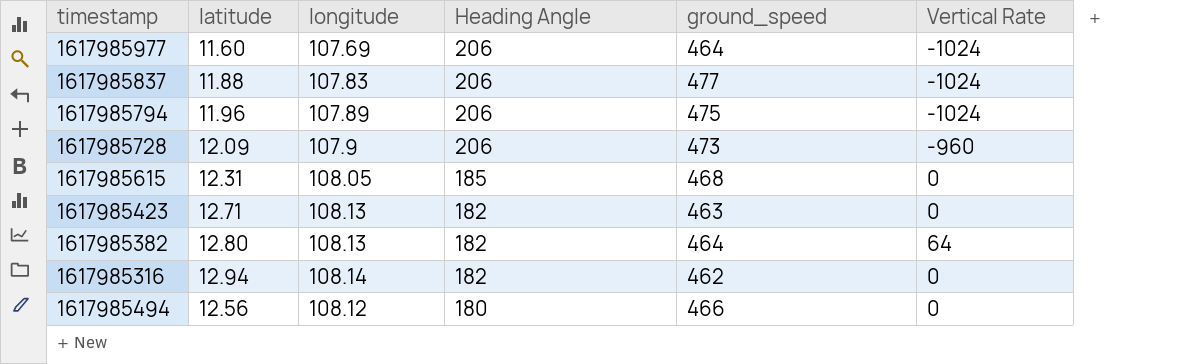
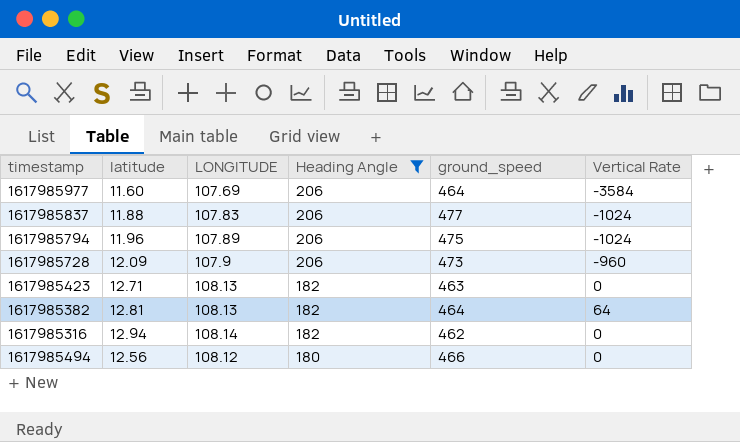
filter: none -> Heading Angle != 185
column name: longitude -> LONGITUDE
1617985977 | Vertical Rate: -1024 -> -3584
1617985382 | latitude: 12.80 -> 12.81

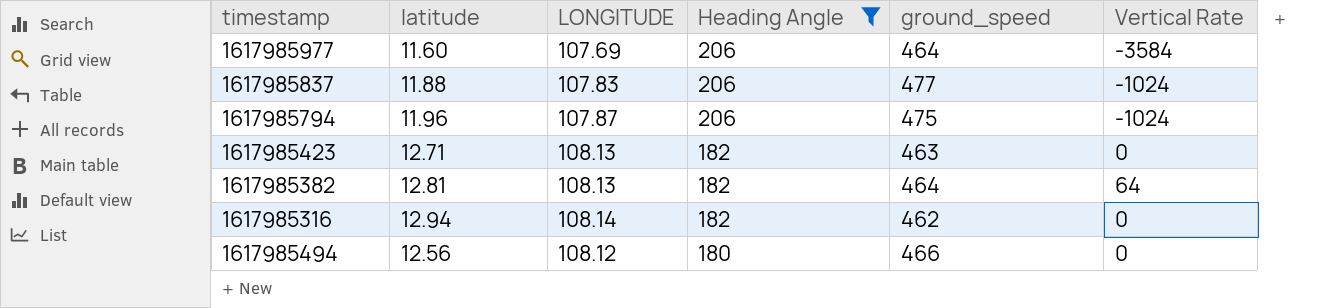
row 1617985728: 12.09 | 107.9 | 206 | 473 | -960 -> none
1617985794 | LONGITUDE: 107.89 -> 107.87

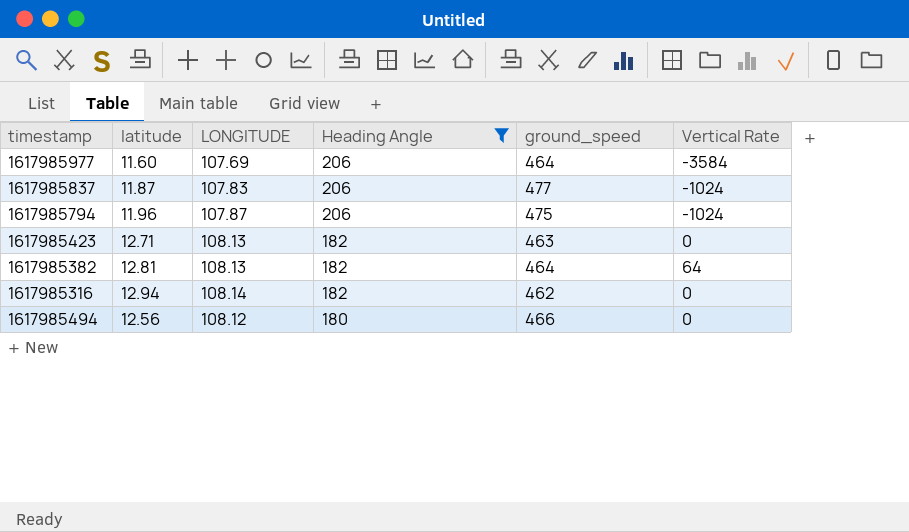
1617985837 | latitude: 11.88 -> 11.87

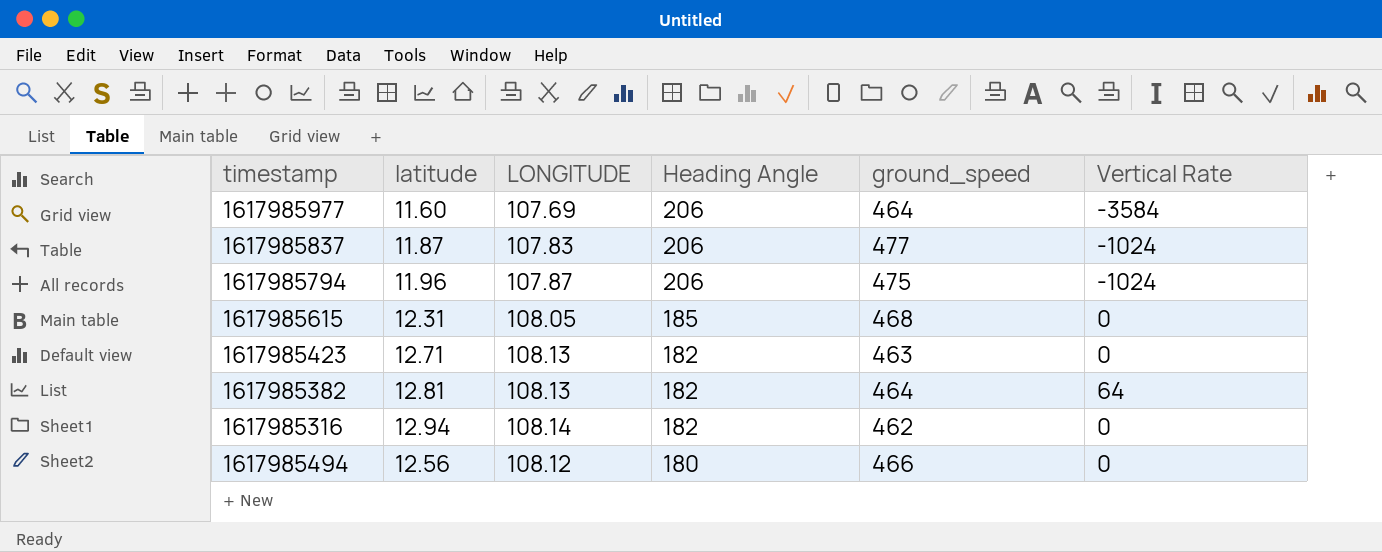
filter: Heading Angle != 185 -> none

